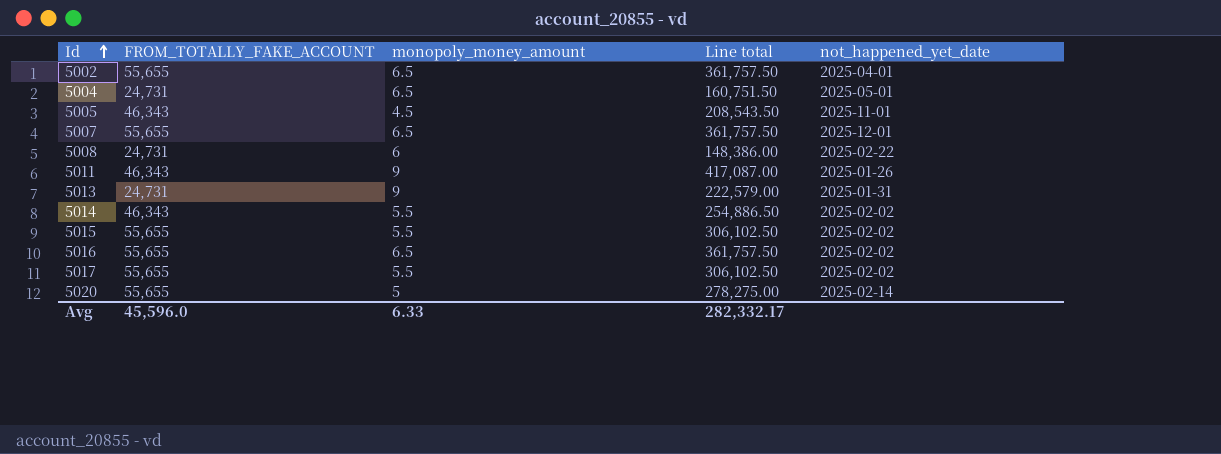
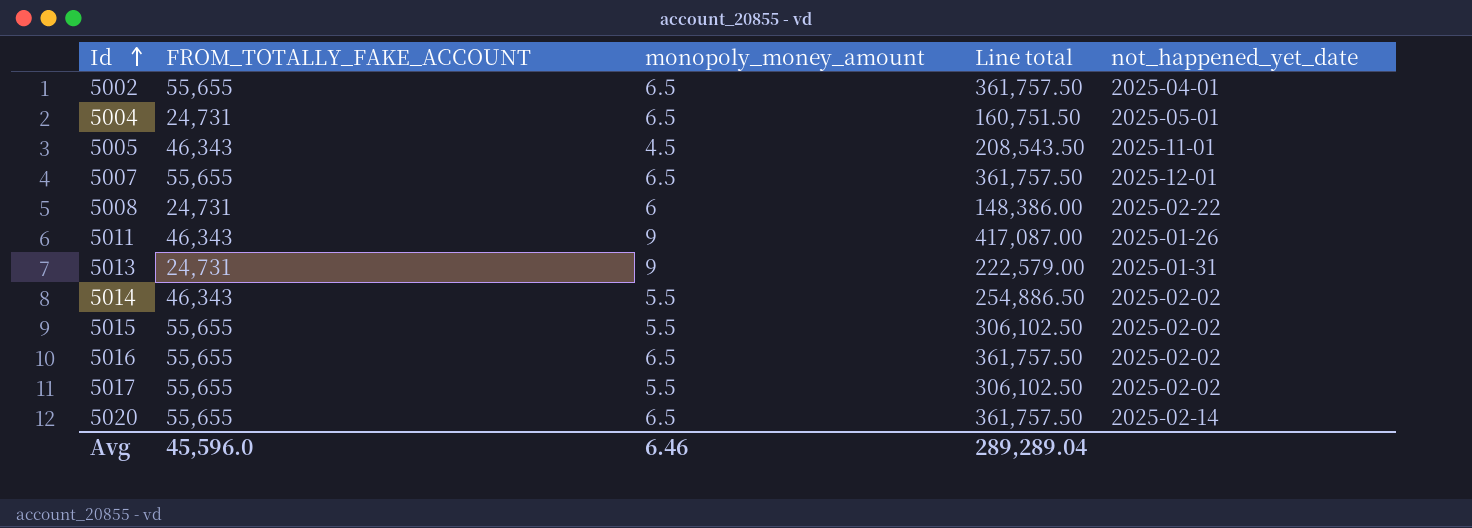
5020 | monopoly_money_amount: 5 -> 6.5
5020 | Line total: 278,275.00 -> 361,757.50
Avg | monopoly_money_amount: 6.33 -> 6.46
Avg | Line total: 282,332.17 -> 289,289.04

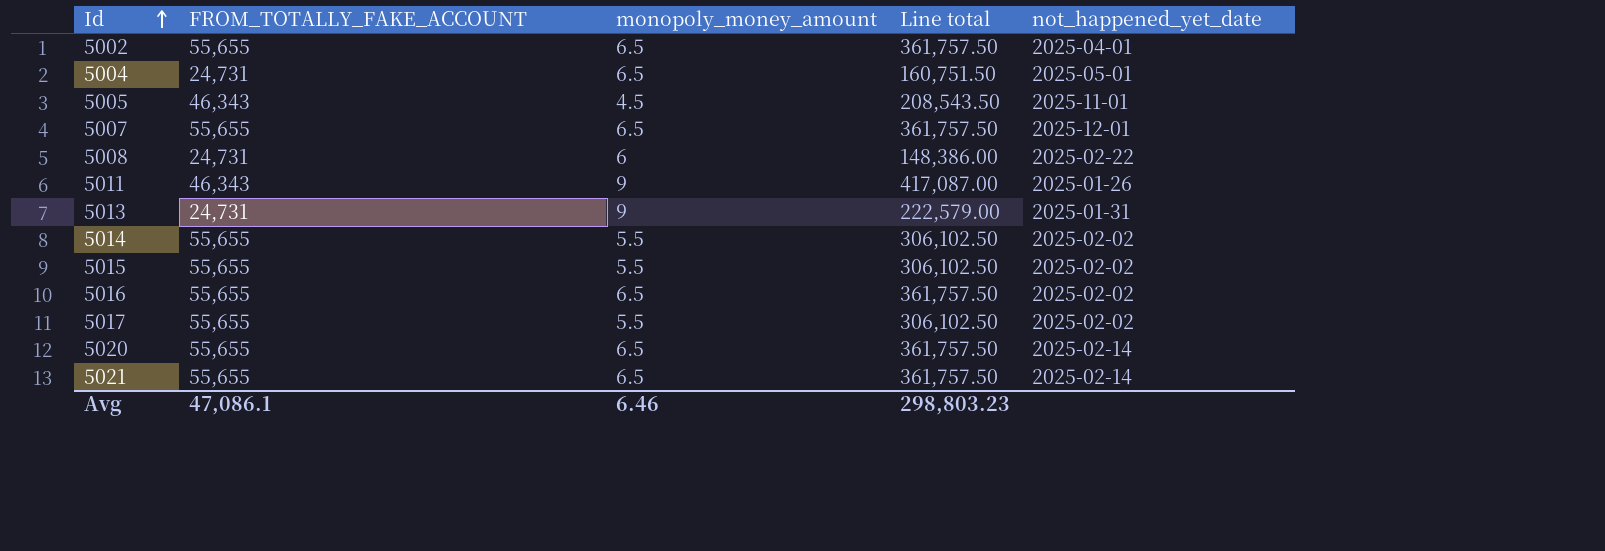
5014 | FROM_TOTALLY_FAKE_ACCOUNT: 46,343 -> 55,655
5014 | Line total: 254,886.50 -> 306,102.50
row 5021: none -> 55,655 | 6.5 | 361,757.50 | 2025-02-14
Avg | FROM_TOTALLY_FAKE_ACCOUNT: 45,596.0 -> 47,086.1
Avg | Line total: 289,289.04 -> 298,803.23

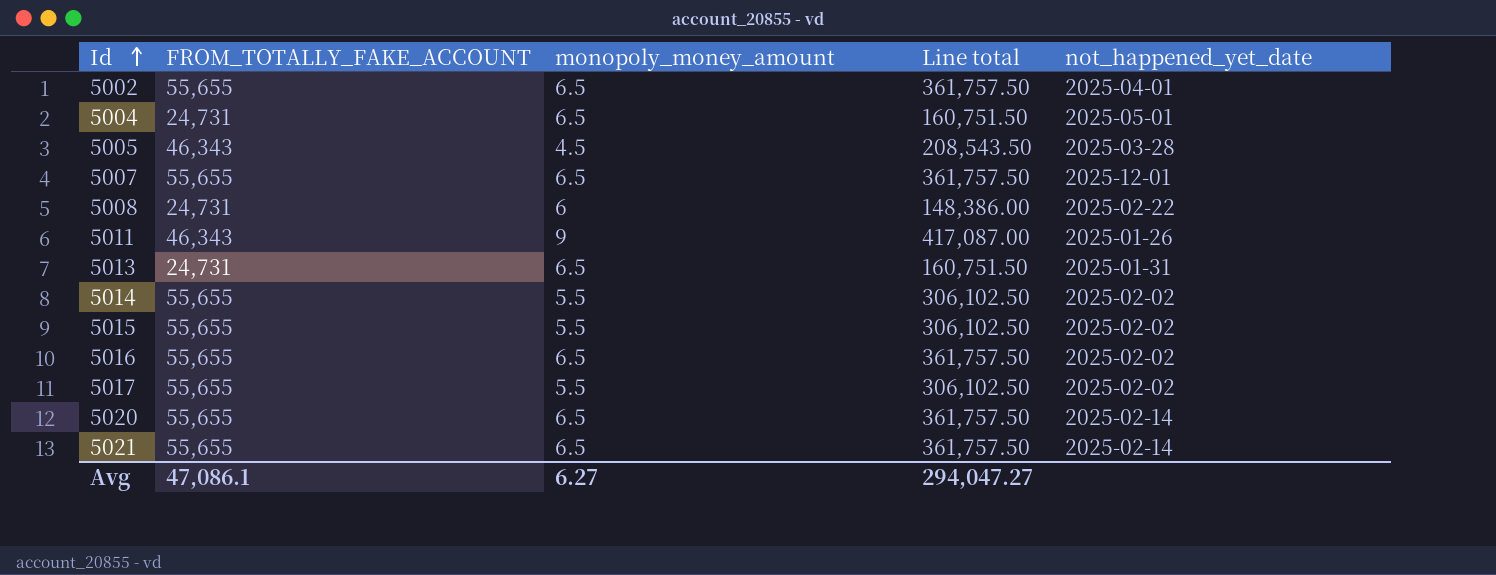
5005 | not_happened_yet_date: 2025-11-01 -> 2025-03-28
5013 | monopoly_money_amount: 9 -> 6.5
5013 | Line total: 222,579.00 -> 160,751.50
Avg | monopoly_money_amount: 6.46 -> 6.27
Avg | Line total: 298,803.23 -> 294,047.27

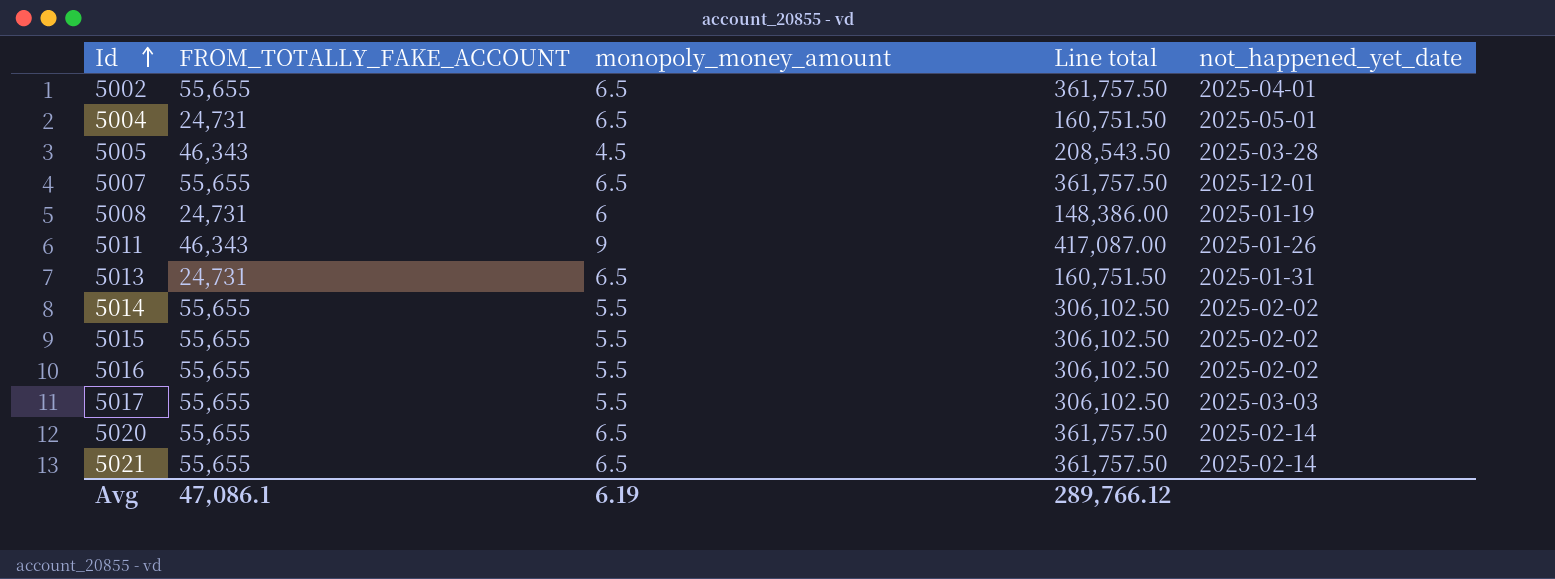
5008 | not_happened_yet_date: 2025-02-22 -> 2025-01-19
5016 | monopoly_money_amount: 6.5 -> 5.5
5016 | Line total: 361,757.50 -> 306,102.50
5017 | not_happened_yet_date: 2025-02-02 -> 2025-03-03
Avg | monopoly_money_amount: 6.27 -> 6.19
Avg | Line total: 294,047.27 -> 289,766.12

